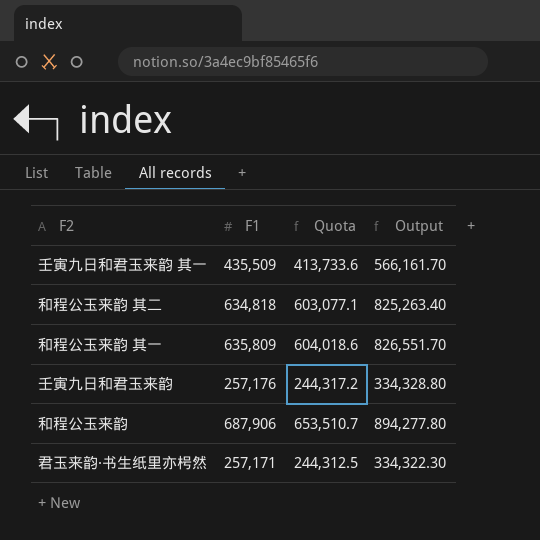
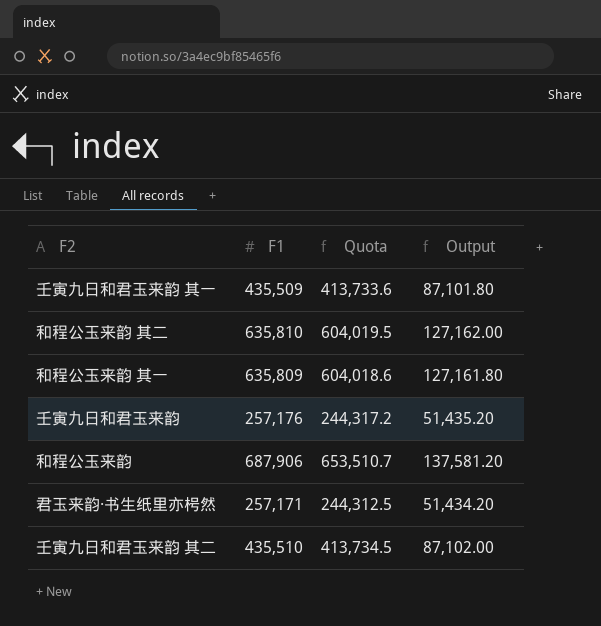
column Output | formula: [F1] * 1.3 -> [F1] * 0.2
和程公玉来韵 其二 | F1: 634,818 -> 635,810
和程公玉来韵 其二 | Quota: 603,077.1 -> 604,019.5
row 壬寅九日和君玉来韵 其二: none -> 435,510 | 413,734.5 | 87,102.00

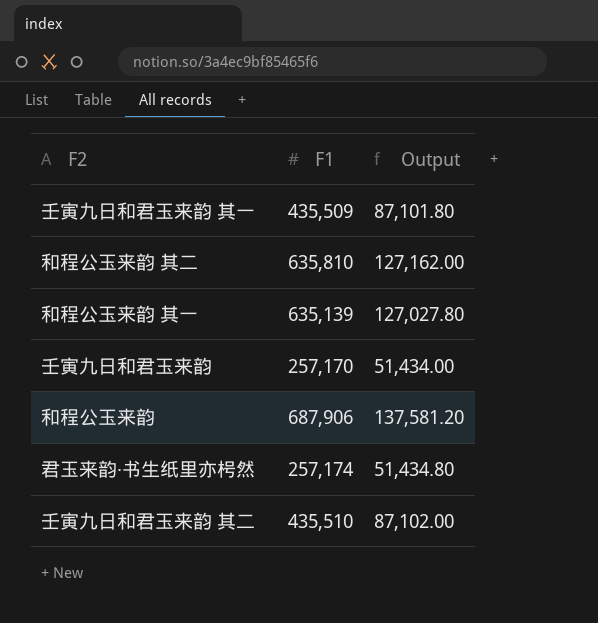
column Quota | formula: [F1] * 0.95 -> none
和程公玉来韵 其一 | F1: 635,809 -> 635,139
和程公玉来韵 其一 | Output: 127,161.80 -> 127,027.80
壬寅九日和君玉来韵 | F1: 257,176 -> 257,170
壬寅九日和君玉来韵 | Output: 51,435.20 -> 51,434.00
君玉来韵·书生纸里亦枵然 | F1: 257,171 -> 257,174
君玉来韵·书生纸里亦枵然 | Output: 51,434.20 -> 51,434.80

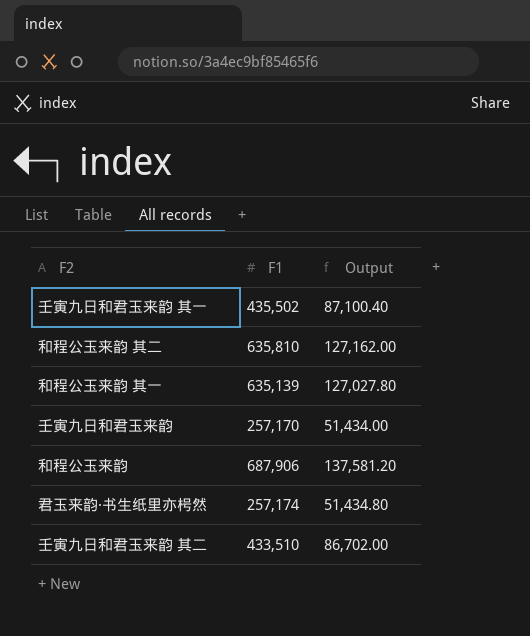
壬寅九日和君玉来韵 其一 | F1: 435,509 -> 435,502
壬寅九日和君玉来韵 其一 | Output: 87,101.80 -> 87,100.40
壬寅九日和君玉来韵 其二 | F1: 435,510 -> 433,510
壬寅九日和君玉来韵 其二 | Output: 87,102.00 -> 86,702.00

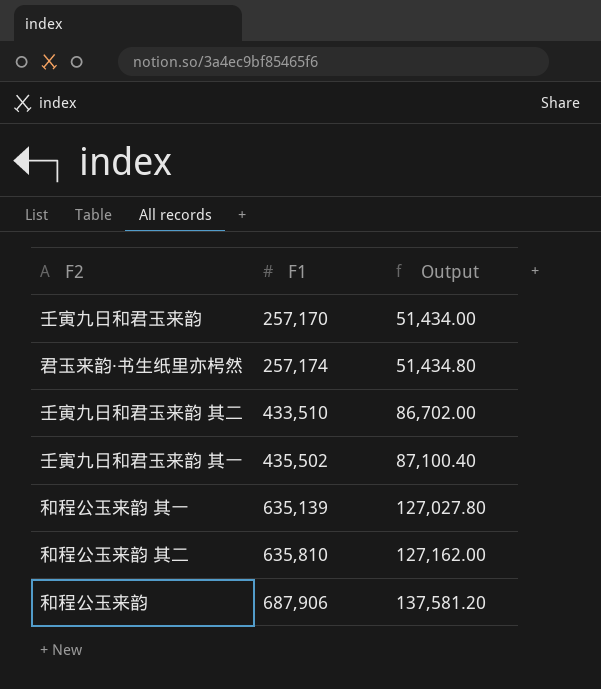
row order: none -> F1 ascending

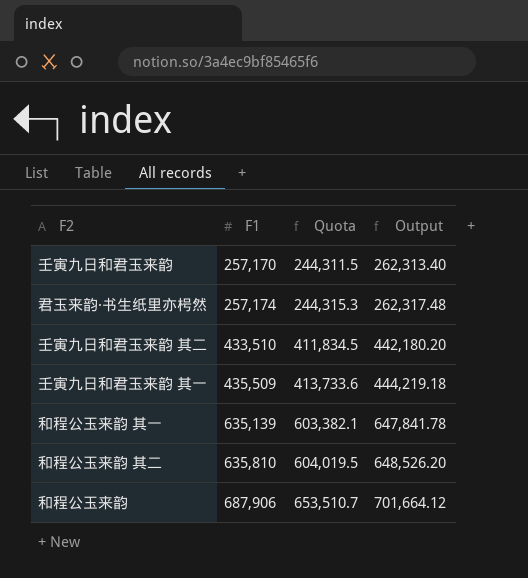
column Quota | formula: none -> [F1] * 0.95
column Output | formula: [F1] * 0.2 -> [F1] * 1.02
壬寅九日和君玉来韵 其一 | F1: 435,502 -> 435,509

